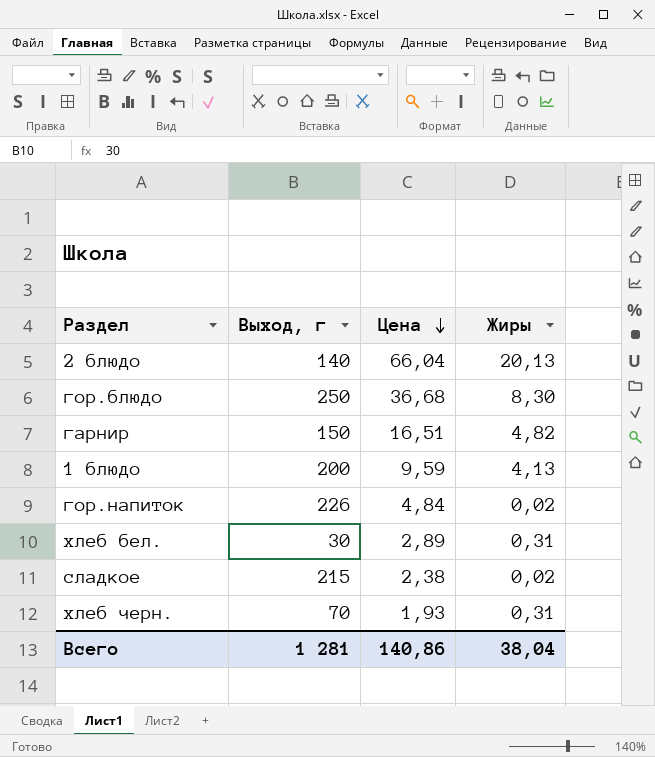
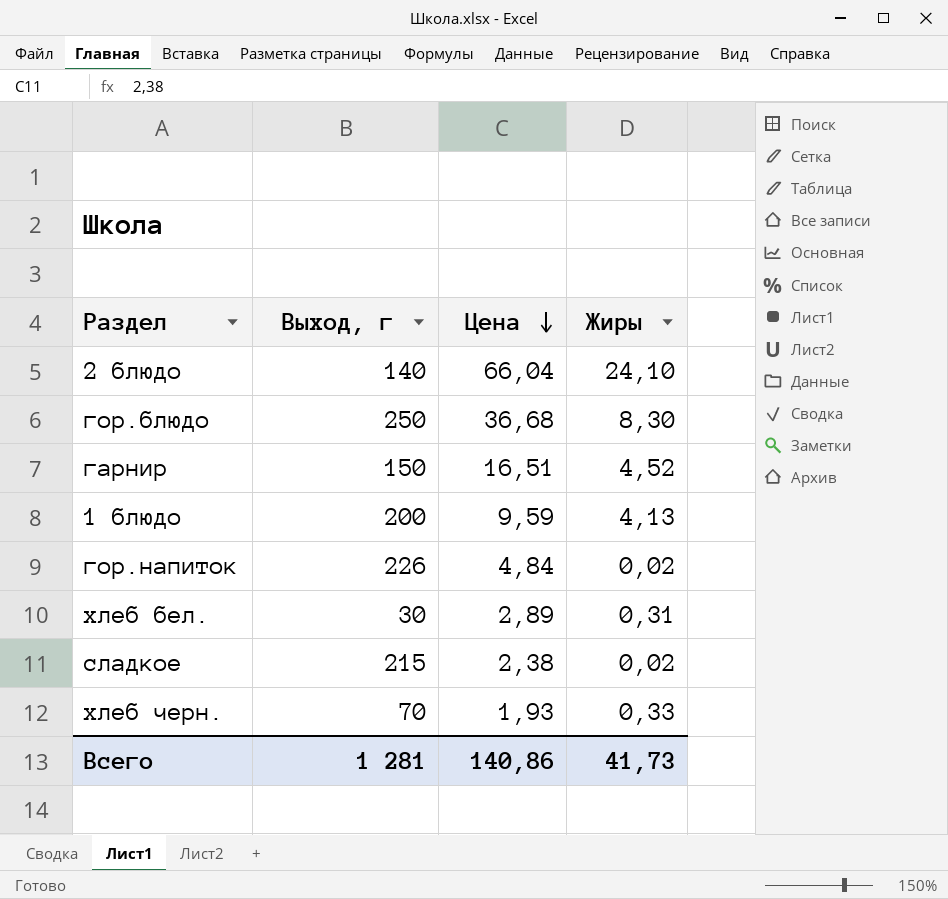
2 блюдо | Жиры: 20,13 -> 24,10
гарнир | Жиры: 4,82 -> 4,52
хлеб черн. | Жиры: 0,31 -> 0,33
Всего | Жиры: 38,04 -> 41,73

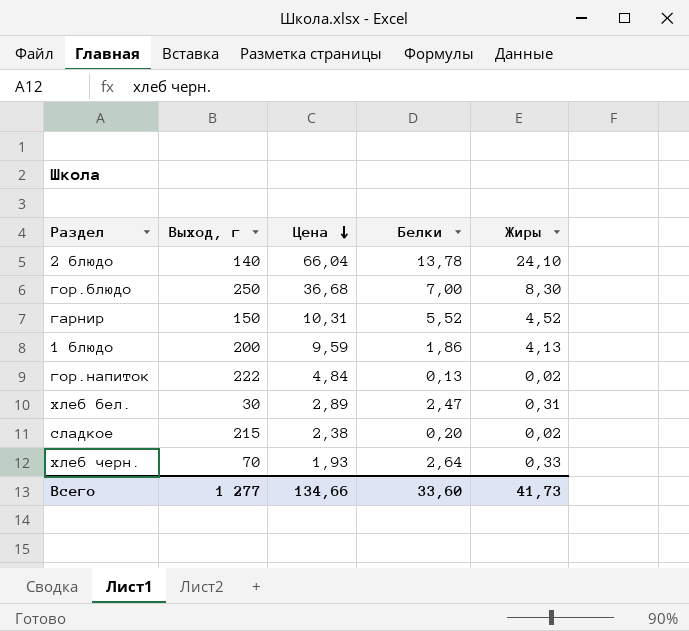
column Белки | position: none -> 4
гарнир | Цена: 16,51 -> 10,31
гор.напиток | Выход, г: 226 -> 222
Всего | Выход, г: 1 281 -> 1 277
Всего | Цена: 140,86 -> 134,66

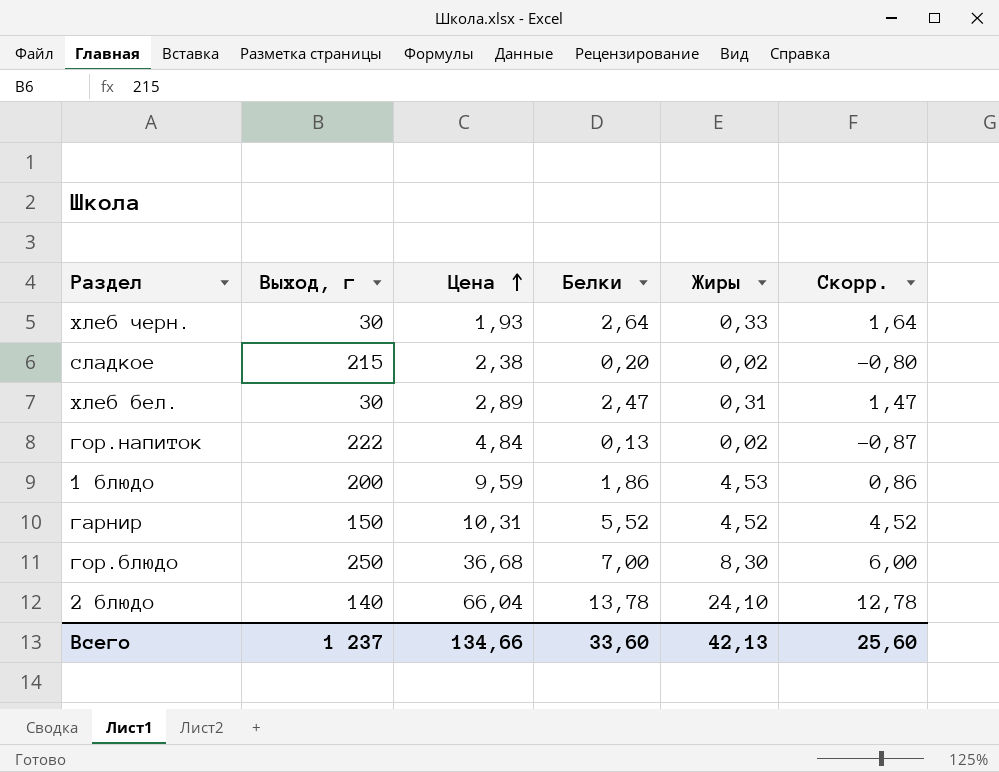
row order: Цена descending -> Цена ascending
column Скорр. | formula: none -> [Белки] - 1
хлеб черн. | Выход, г: 70 -> 30
1 блюдо | Жиры: 4,13 -> 4,53
Всего | Выход, г: 1 277 -> 1 237
Всего | Жиры: 41,73 -> 42,13

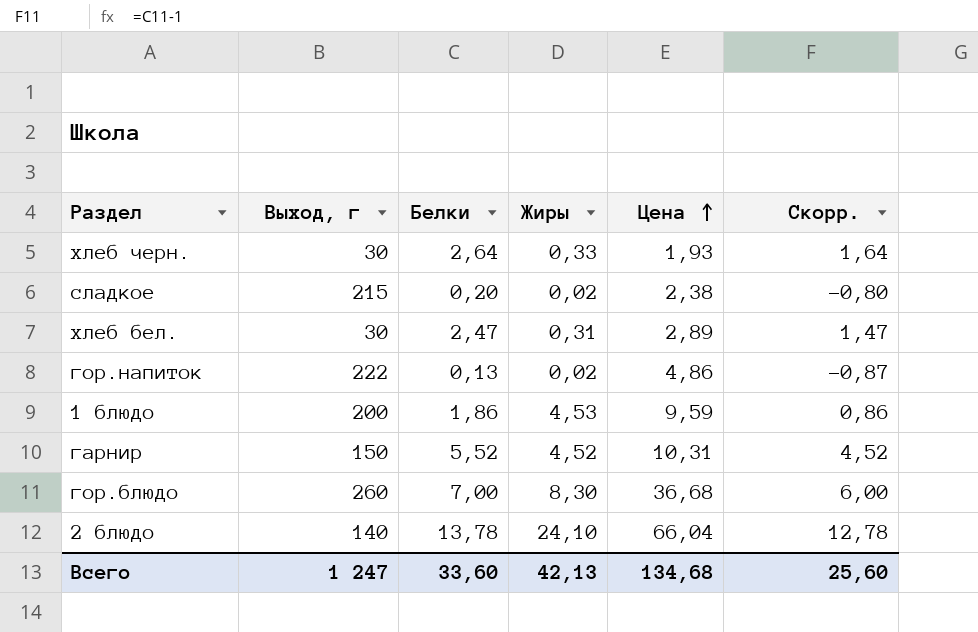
column Цена | position: 3 -> 5
гор.напиток | Цена: 4,84 -> 4,86
гор.блюдо | Выход, г: 250 -> 260
Всего | Выход, г: 1 237 -> 1 247
Всего | Цена: 134,66 -> 134,68

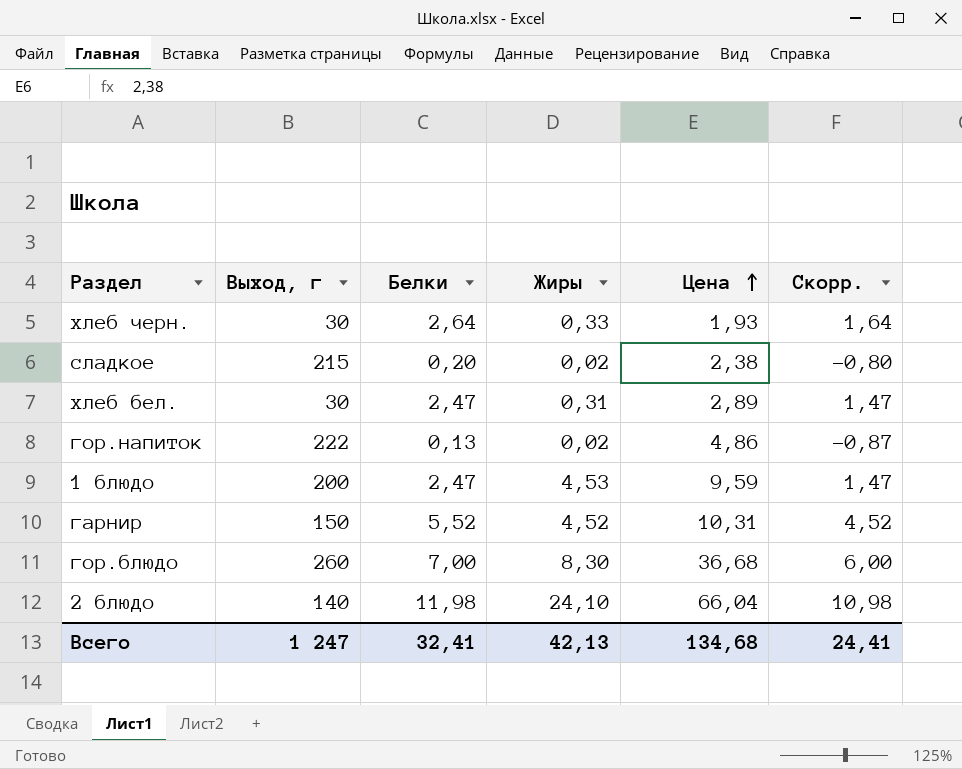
1 блюдо | Белки: 1,86 -> 2,47
1 блюдо | Скорр.: 0,86 -> 1,47
2 блюдо | Белки: 13,78 -> 11,98
2 блюдо | Скорр.: 12,78 -> 10,98
Всего | Белки: 33,60 -> 32,41
Всего | Скорр.: 25,60 -> 24,41

